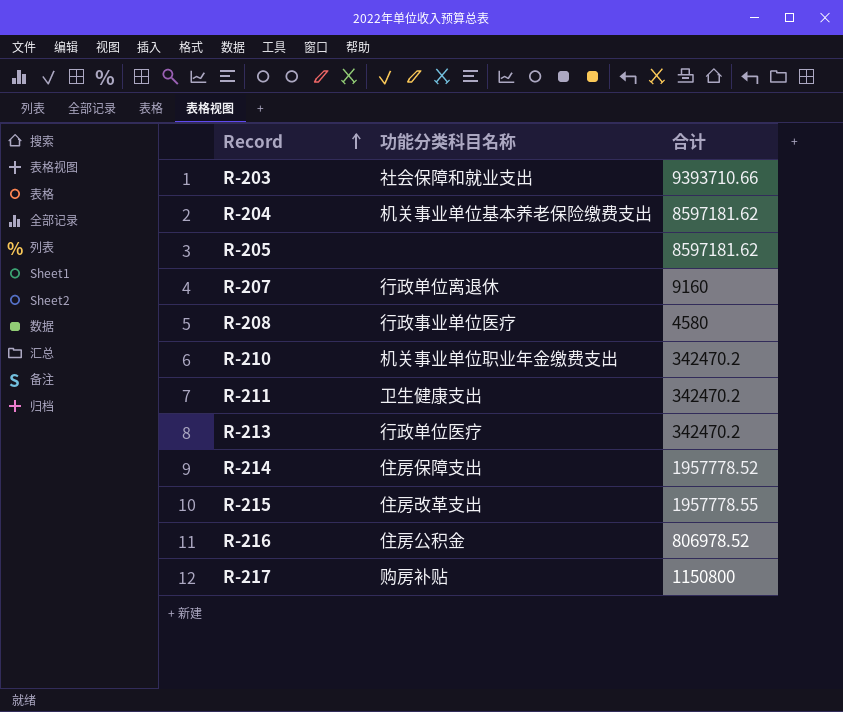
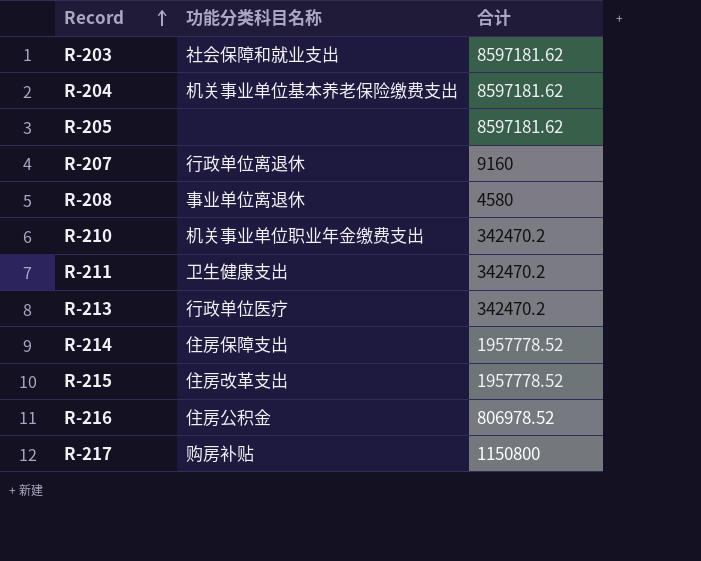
R-203 | 合计: 9393710.66 -> 8597181.62
R-208 | 功能分类科目名称: 行政事业单位医疗 -> 事业单位离退休
R-215 | 合计: 1957778.55 -> 1957778.52

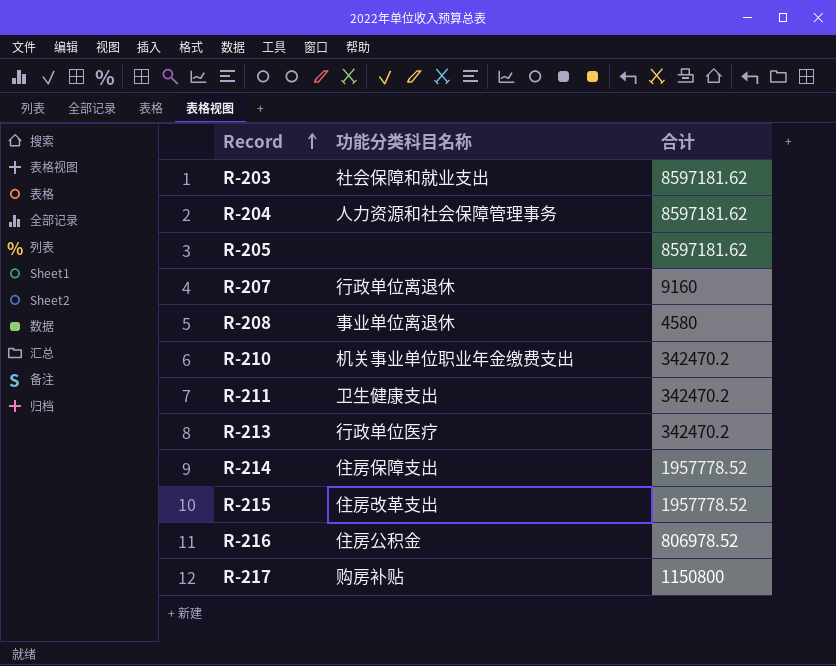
R-204 | 功能分类科目名称: 机关事业单位基本养老保险缴费支出 -> 人力资源和社会保障管理事务

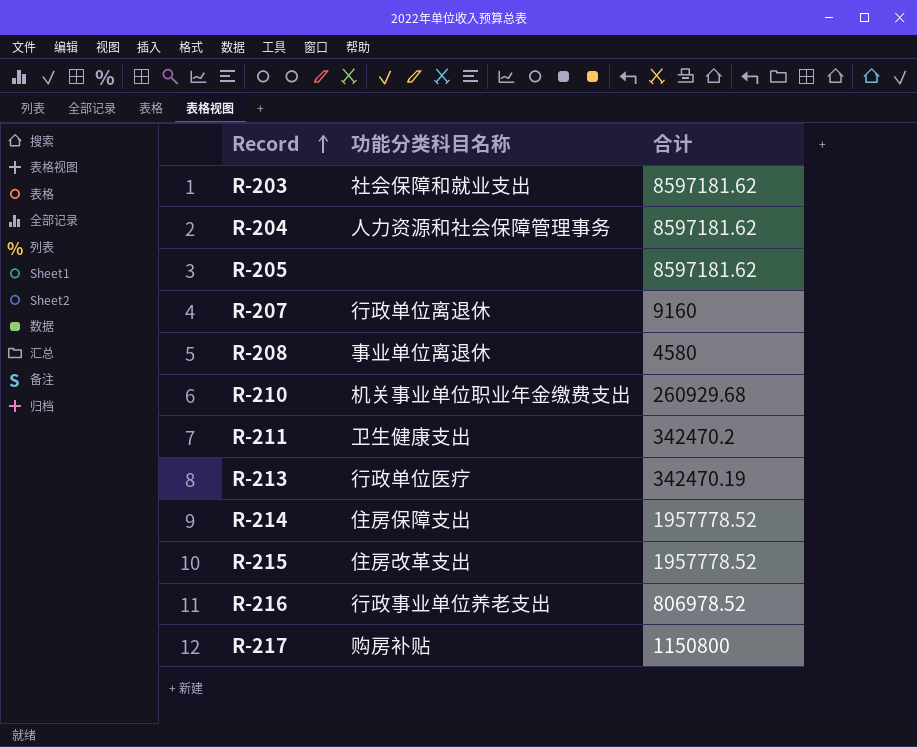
R-210 | 合计: 342470.2 -> 260929.68
R-213 | 合计: 342470.2 -> 342470.19
R-216 | 功能分类科目名称: 住房公积金 -> 行政事业单位养老支出

